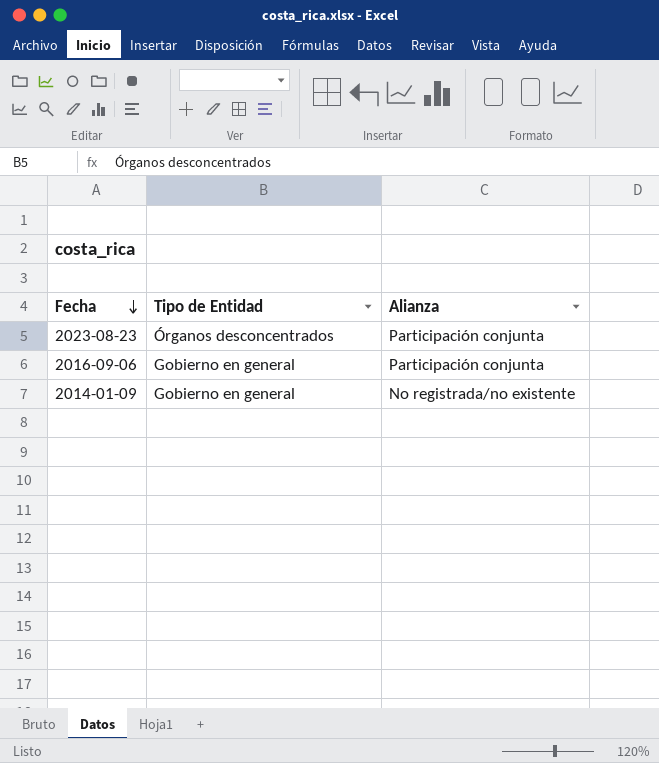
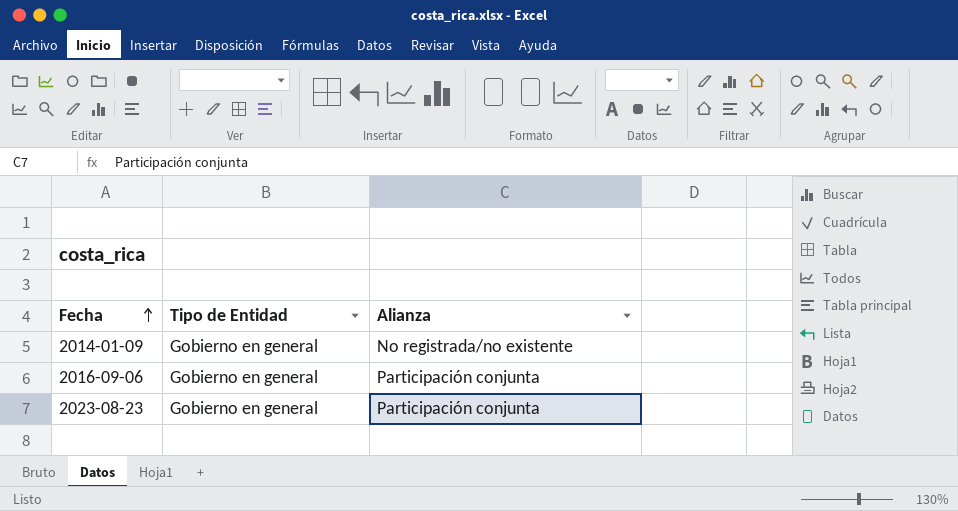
row order: Fecha descending -> Fecha ascending
2023-08-23 | Tipo de Entidad: Órganos desconcentrados -> Gobierno en general

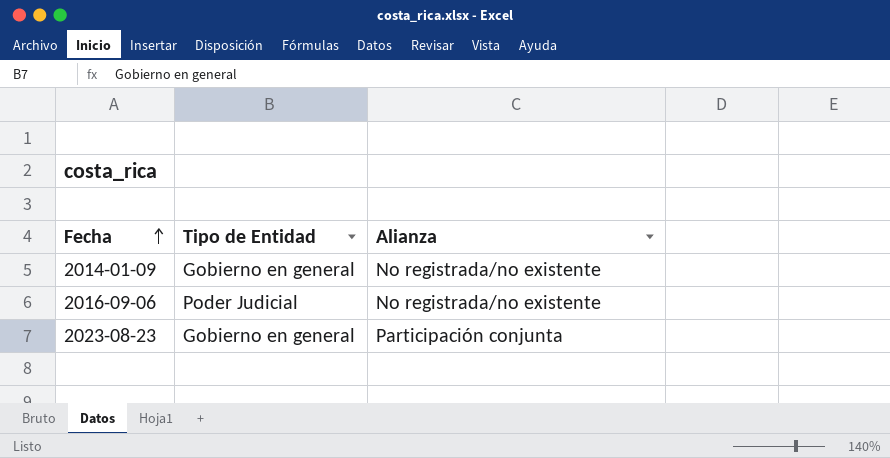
2016-09-06 | Tipo de Entidad: Gobierno en general -> Poder Judicial
2016-09-06 | Alianza: Participación conjunta -> No registrada/no existente

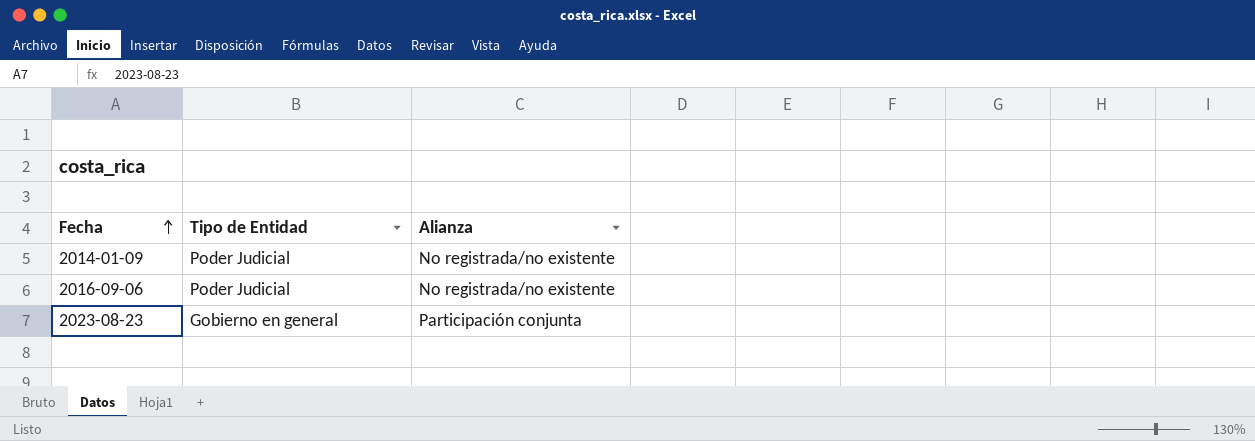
2014-01-09 | Tipo de Entidad: Gobierno en general -> Poder Judicial

